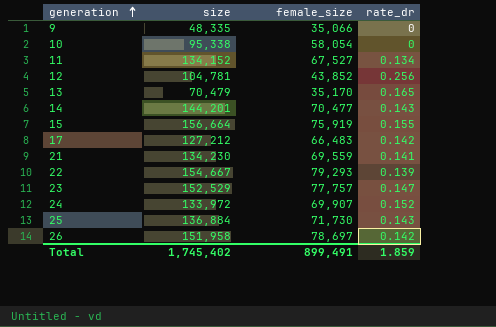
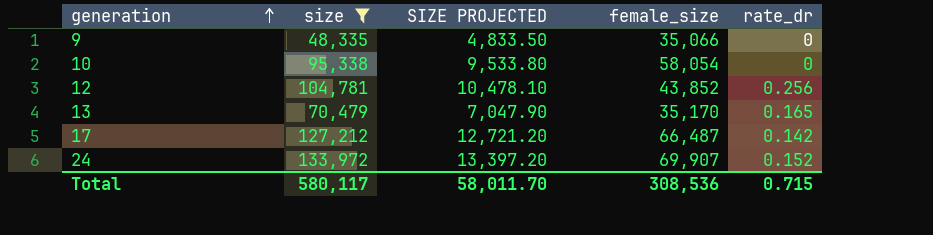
filter: none -> size <= 133,972
column SIZE PROJECTED | formula: none -> [size] * 0.1
17 | female_size: 66,483 -> 66,487
Total | size: 1,745,402 -> 580,117
Total | female_size: 899,491 -> 308,536
Total | rate_dr: 1.859 -> 0.715

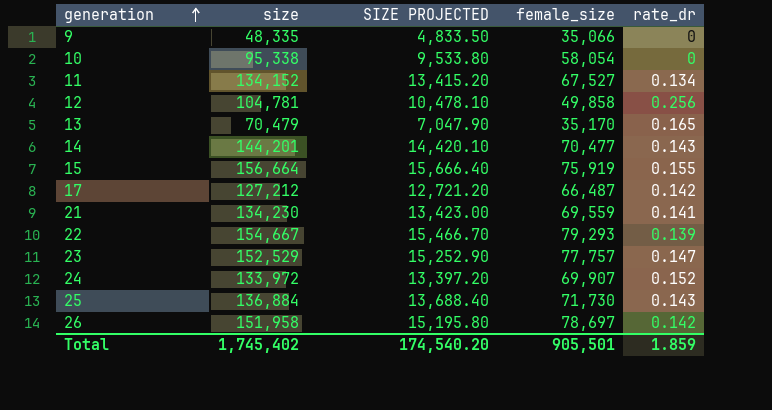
filter: size <= 133,972 -> none
12 | female_size: 43,852 -> 49,858
Total | size: 580,117 -> 1,745,402
Total | SIZE PROJECTED: 58,011.70 -> 174,540.20
Total | female_size: 308,536 -> 905,501
Total | rate_dr: 0.715 -> 1.859

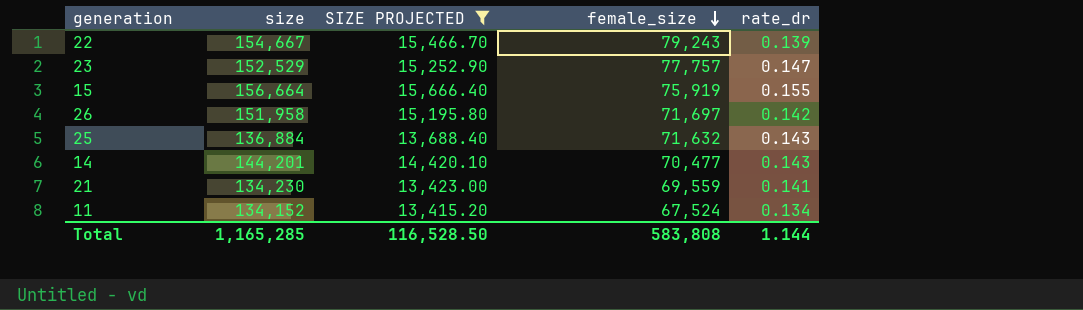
filter: none -> SIZE PROJECTED >= 13,415.20
row order: generation ascending -> female_size descending
22 | female_size: 79,293 -> 79,243
26 | female_size: 78,697 -> 71,697
25 | female_size: 71,730 -> 71,632
11 | female_size: 67,527 -> 67,524
Total | size: 1,745,402 -> 1,165,285
Total | SIZE PROJECTED: 174,540.20 -> 116,528.50
Total | female_size: 905,501 -> 583,808
Total | rate_dr: 1.859 -> 1.144

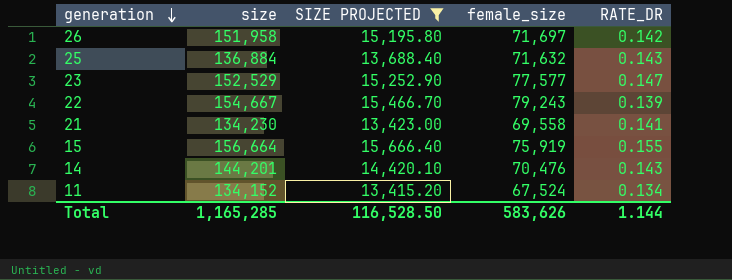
row order: female_size descending -> generation descending
column name: rate_dr -> RATE_DR
23 | female_size: 77,757 -> 77,577
21 | female_size: 69,559 -> 69,558
14 | female_size: 70,477 -> 70,476
Total | female_size: 583,808 -> 583,626

